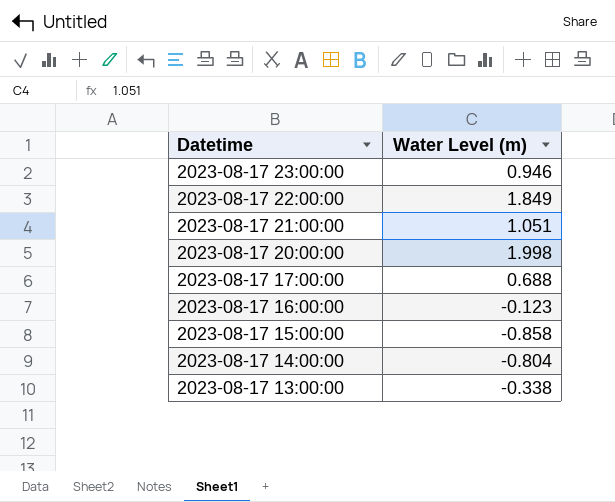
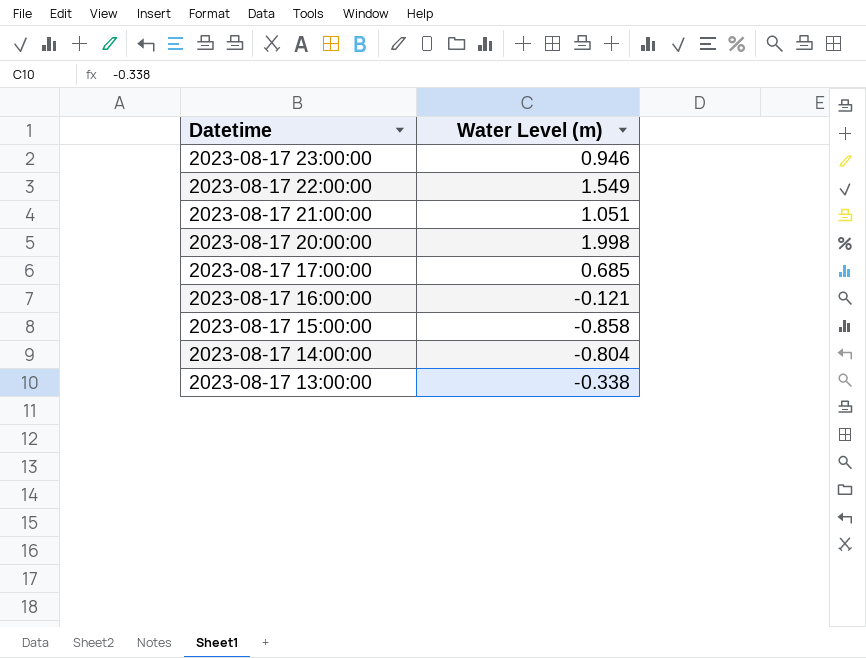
2023-08-17 22:00:00 | Water Level (m): 1.849 -> 1.549
2023-08-17 17:00:00 | Water Level (m): 0.688 -> 0.685
2023-08-17 16:00:00 | Water Level (m): -0.123 -> -0.121

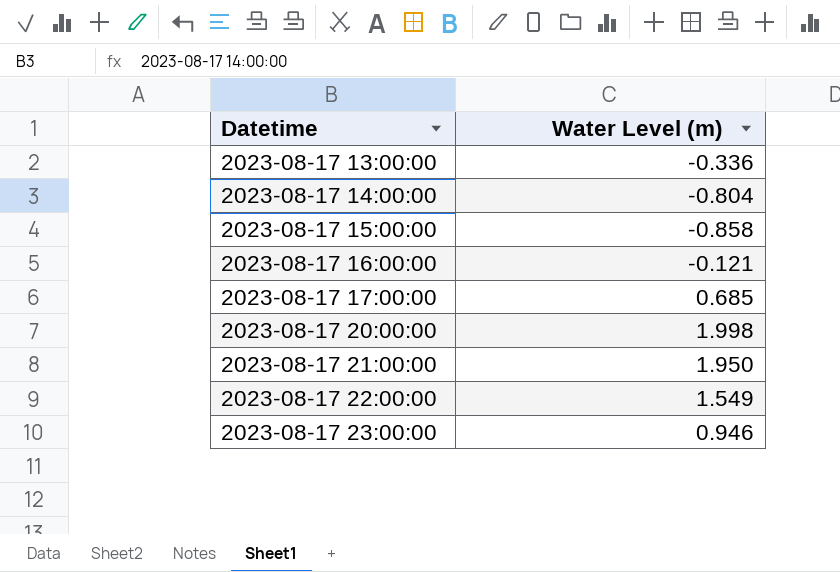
row order: Datetime descending -> Datetime ascending
2023-08-17 13:00:00 | Water Level (m): -0.338 -> -0.336
2023-08-17 21:00:00 | Water Level (m): 1.051 -> 1.950

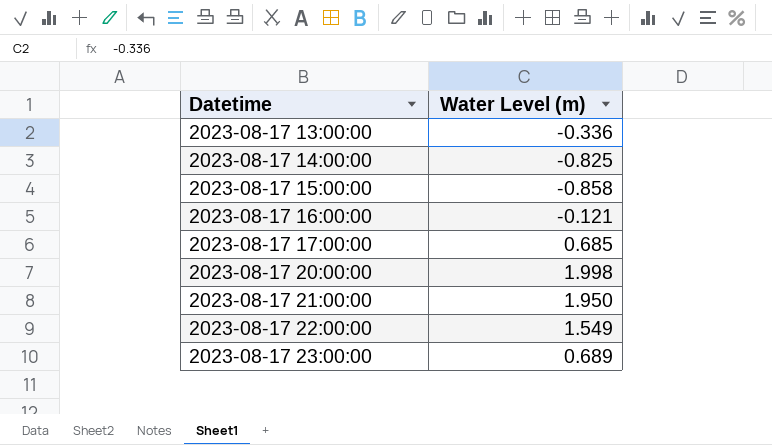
2023-08-17 14:00:00 | Water Level (m): -0.804 -> -0.825
2023-08-17 23:00:00 | Water Level (m): 0.946 -> 0.689

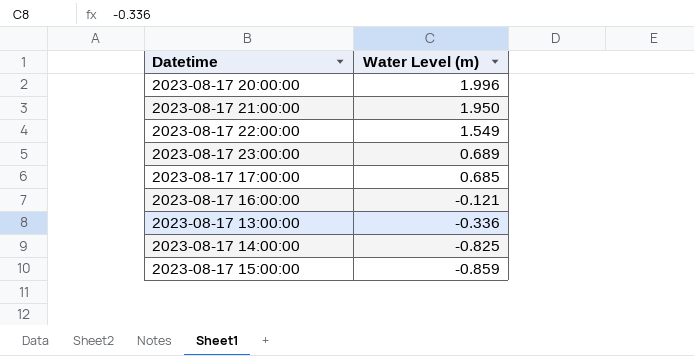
row order: Datetime ascending -> Water Level (m) descending
2023-08-17 20:00:00 | Water Level (m): 1.998 -> 1.996
2023-08-17 15:00:00 | Water Level (m): -0.858 -> -0.859

